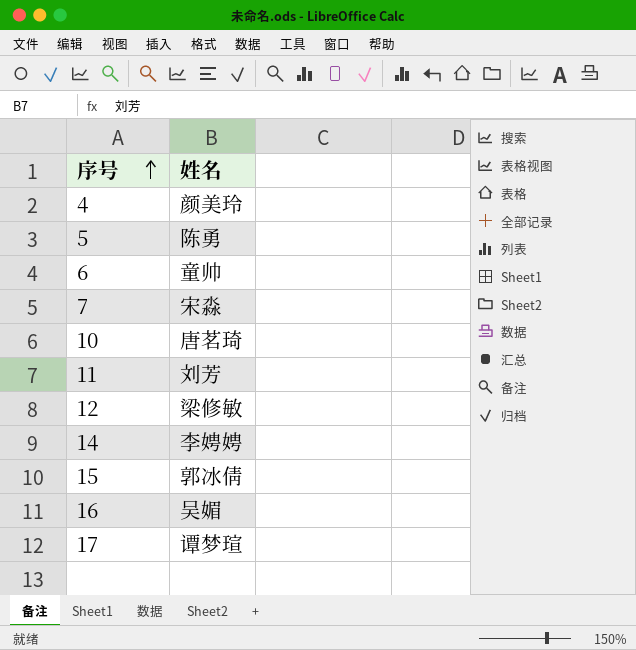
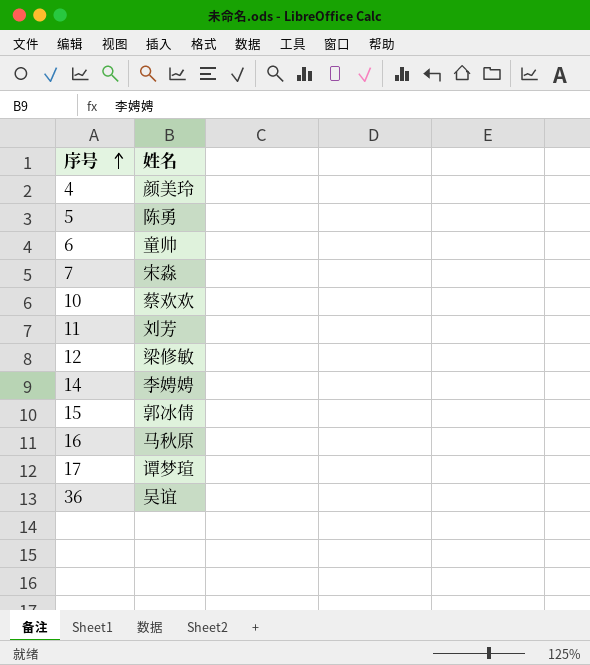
10 | 姓名: 唐茗琦 -> 蔡欢欢
16 | 姓名: 吴媚 -> 马秋原
row 36: none -> 吴谊

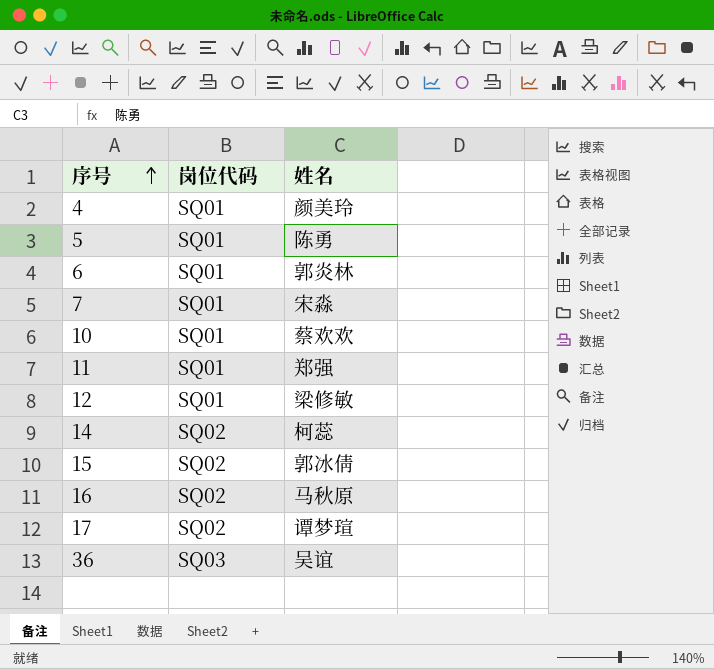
column 岗位代码 | position: none -> 2
6 | 姓名: 童帅 -> 郭炎林
11 | 姓名: 刘芳 -> 郑强
14 | 姓名: 李娉娉 -> 柯蕊

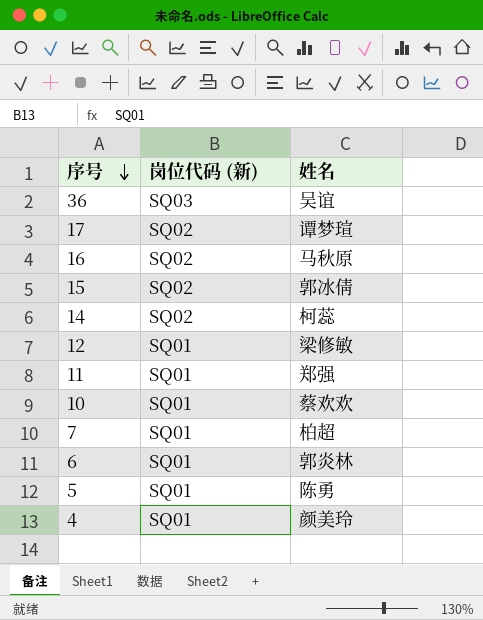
row order: 序号 ascending -> 序号 descending
column name: 岗位代码 -> 岗位代码 (新)
7 | 姓名: 宋淼 -> 柏超

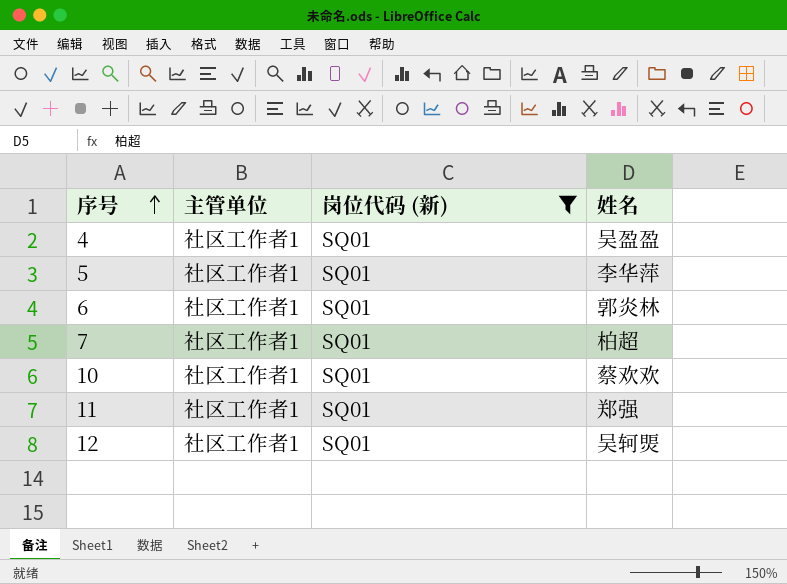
filter: none -> 岗位代码 (新) = SQ01
row order: 序号 descending -> 序号 ascending
column 主管单位 | position: none -> 2
4 | 姓名: 颜美玲 -> 吴盈盈
5 | 姓名: 陈勇 -> 李华萍
12 | 姓名: 梁修敏 -> 吴轲煚

